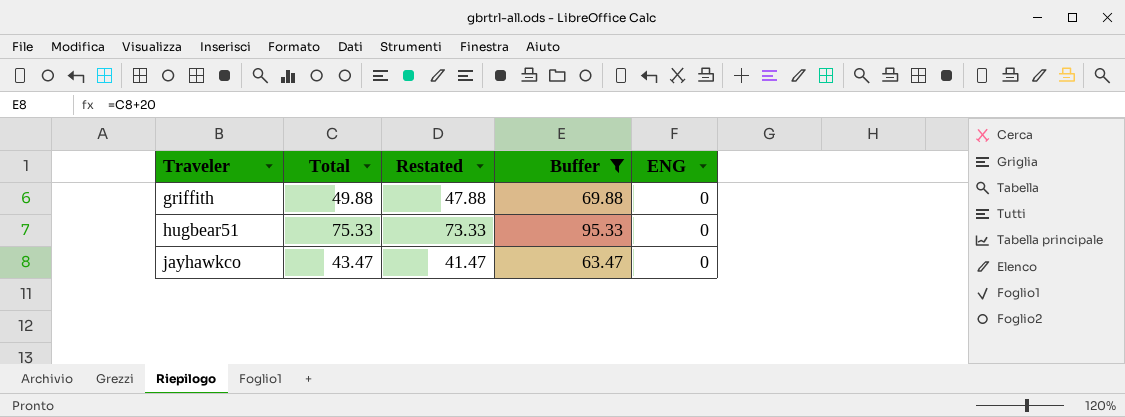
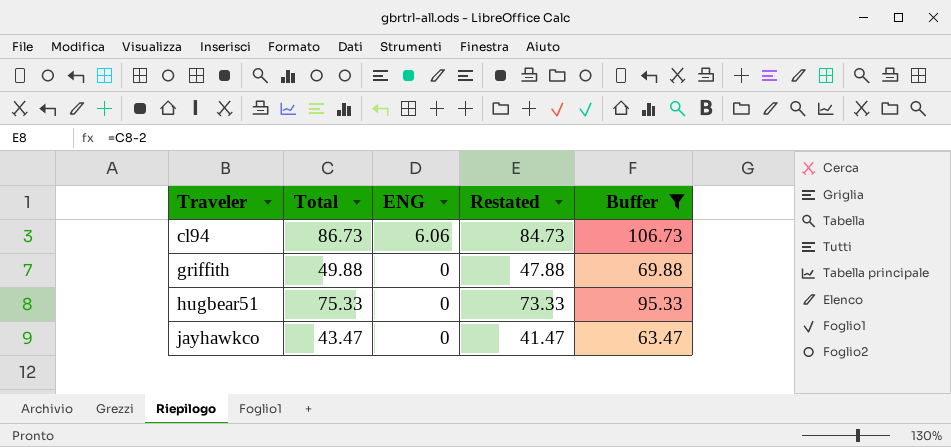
column ENG | position: 5 -> 3
row cl94: none -> 86.73 | 6.06 | 84.73 | 106.73

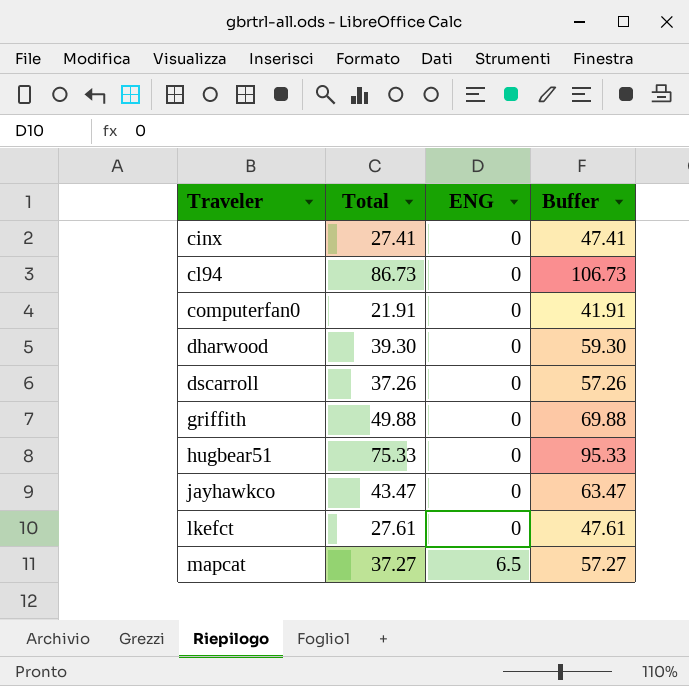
filter: Buffer >= 63.47 -> none
column Restated | formula: [Total] - 2 -> none
cl94 | ENG: 6.06 -> 0

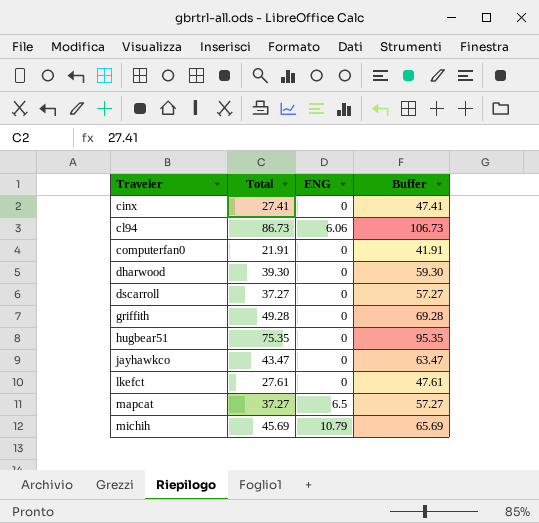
cl94 | ENG: 0 -> 6.06
dscarroll | Total: 37.26 -> 37.27
dscarroll | Buffer: 57.26 -> 57.27
griffith | Total: 49.88 -> 49.28
griffith | Buffer: 69.88 -> 69.28
hugbear51 | Total: 75.33 -> 75.35
hugbear51 | Buffer: 95.33 -> 95.35
row michih: none -> 45.69 | 10.79 | 65.69

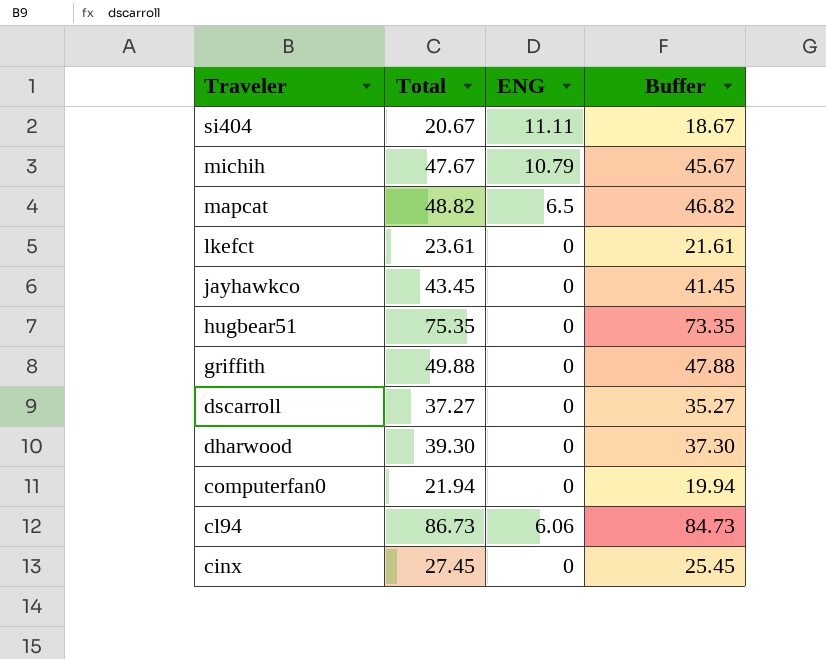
row order: Traveler ascending -> Traveler descending
column Buffer | formula: [Total] + 20 -> [Total] - 2
row si404: none -> 20.67 | 11.11 | 18.67
michih | Total: 45.69 -> 47.67
mapcat | Total: 37.27 -> 48.82
lkefct | Total: 27.61 -> 23.61
jayhawkco | Total: 43.47 -> 43.45
griffith | Total: 49.28 -> 49.88
computerfan0 | Total: 21.91 -> 21.94
cinx | Total: 27.41 -> 27.45

